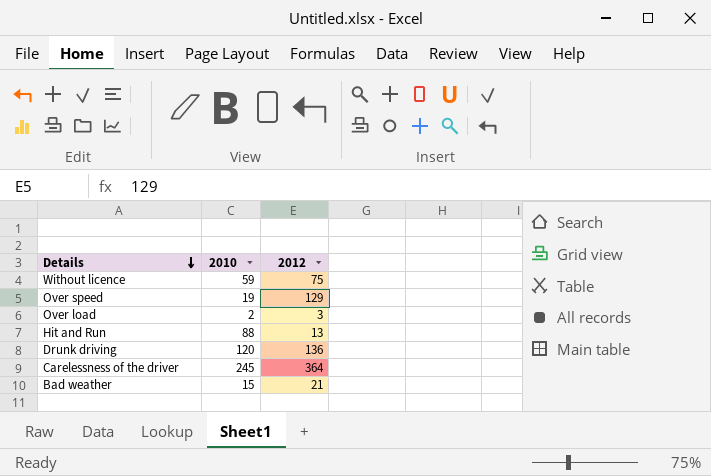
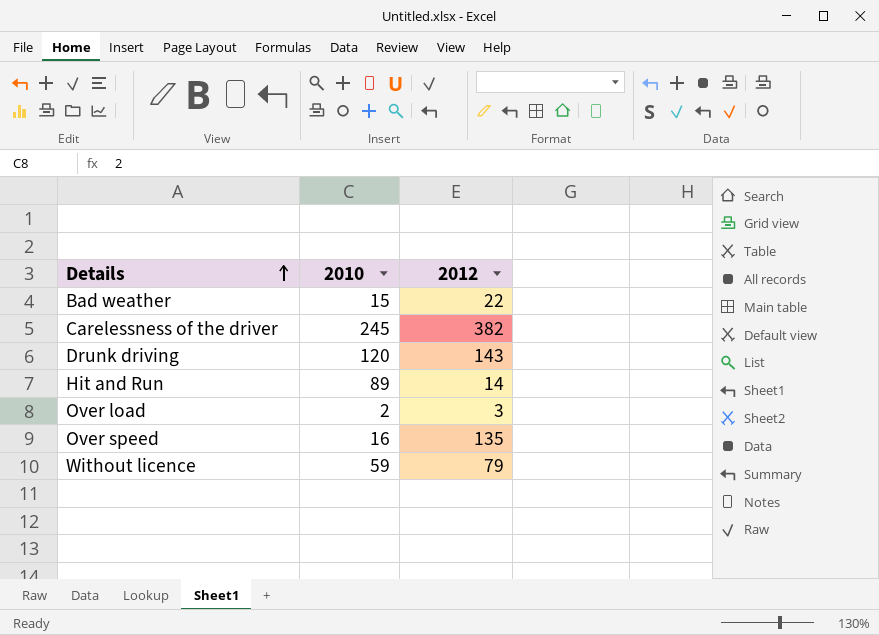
row order: Details descending -> Details ascending
Bad weather | 2012: 21 -> 22
Carelessness of the driver | 2012: 364 -> 382
Drunk driving | 2012: 136 -> 143
Hit and Run | 2010: 88 -> 89
Hit and Run | 2012: 13 -> 14
Over speed | 2010: 19 -> 16
Over speed | 2012: 129 -> 135
Without licence | 2012: 75 -> 79

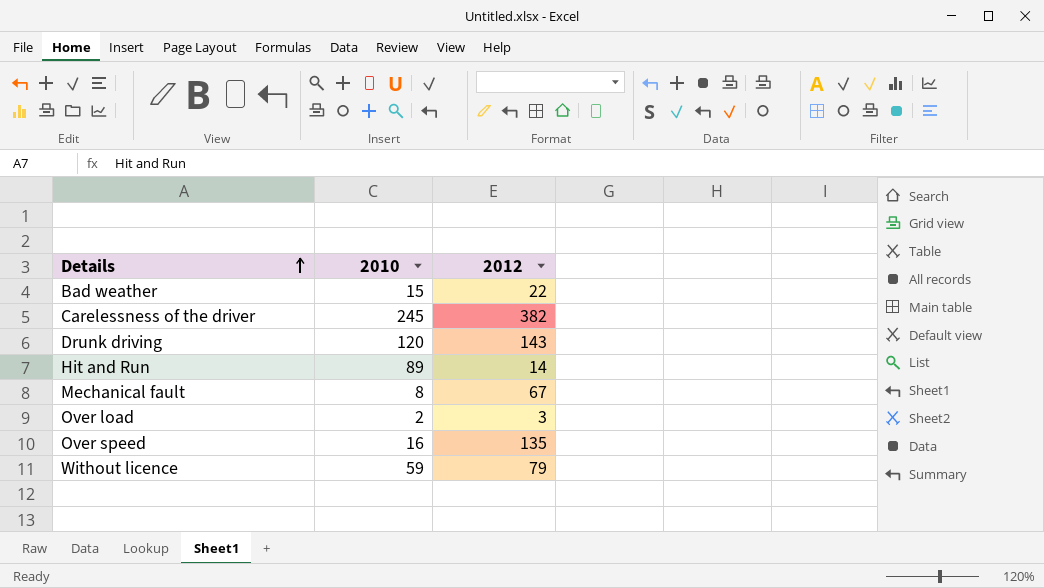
row Mechanical fault: none -> 8 | 67

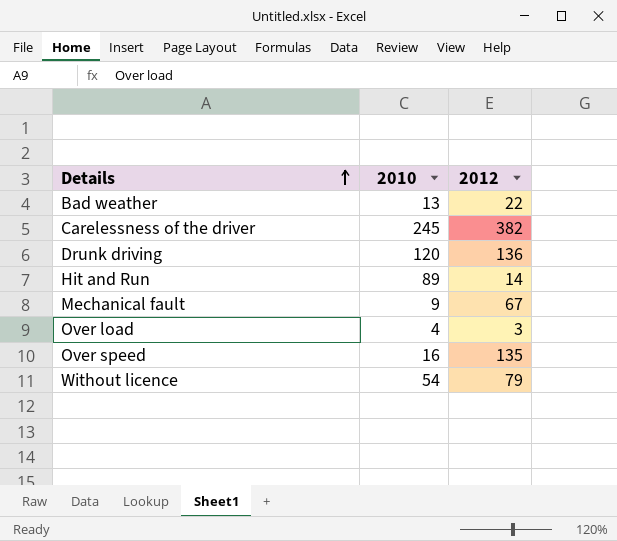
Bad weather | 2010: 15 -> 13
Drunk driving | 2012: 143 -> 136
Mechanical fault | 2010: 8 -> 9
Over load | 2010: 2 -> 4
Without licence | 2010: 59 -> 54

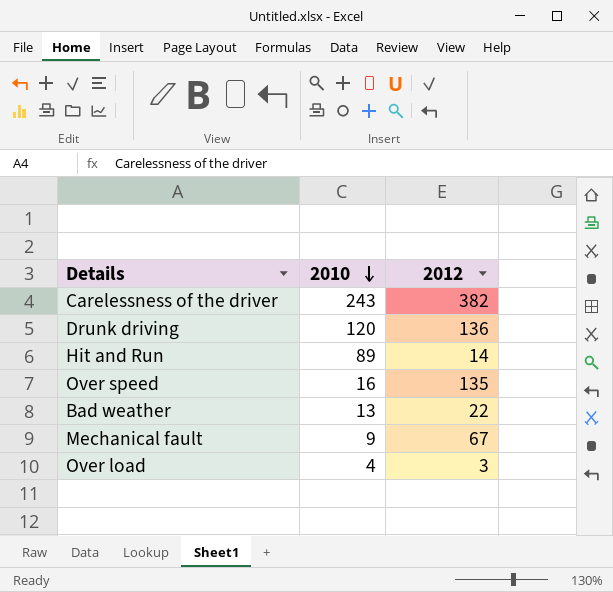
row order: Details ascending -> 2010 descending
row Without licence: 54 | 79 -> none
Carelessness of the driver | 2010: 245 -> 243

